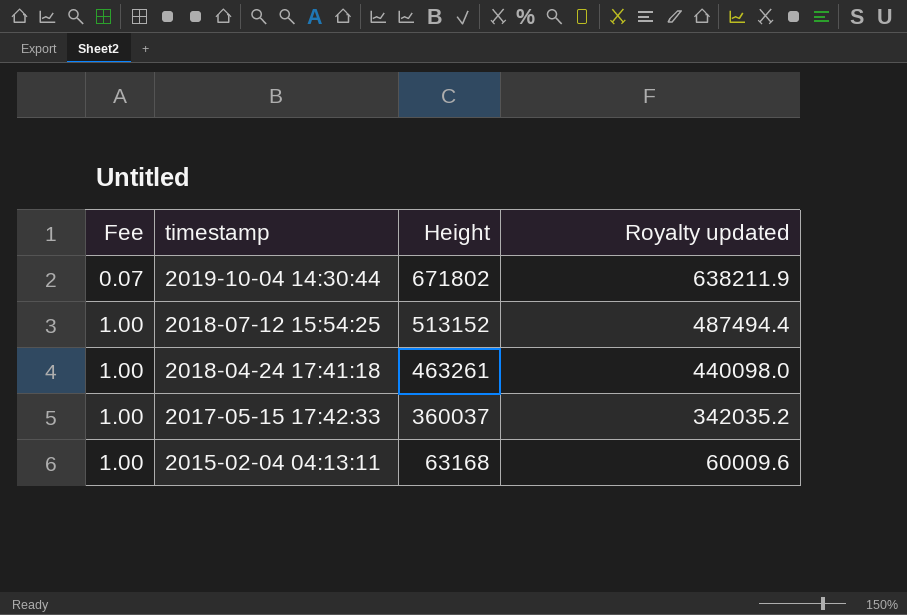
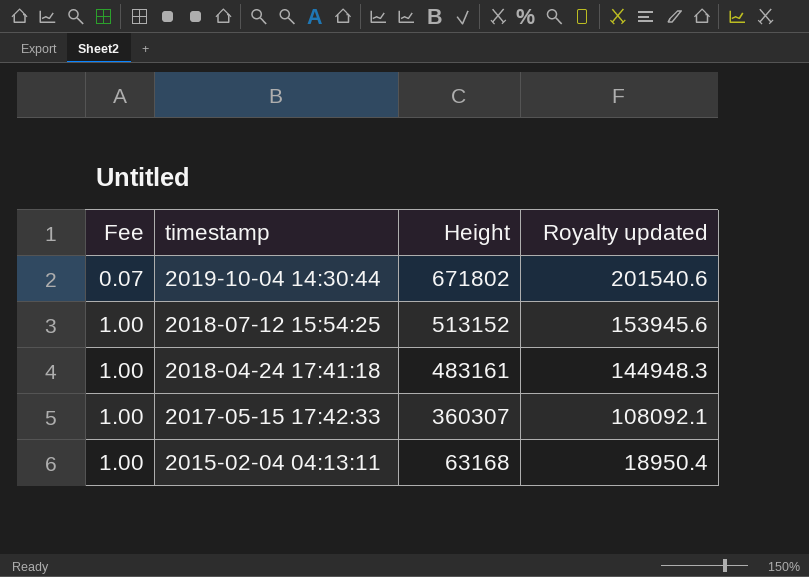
column Royalty updated | formula: [Height] * 0.95 -> [Height] * 0.3
2018-04-24 17:41:18 | Height: 463261 -> 483161
2017-05-15 17:42:33 | Height: 360037 -> 360307

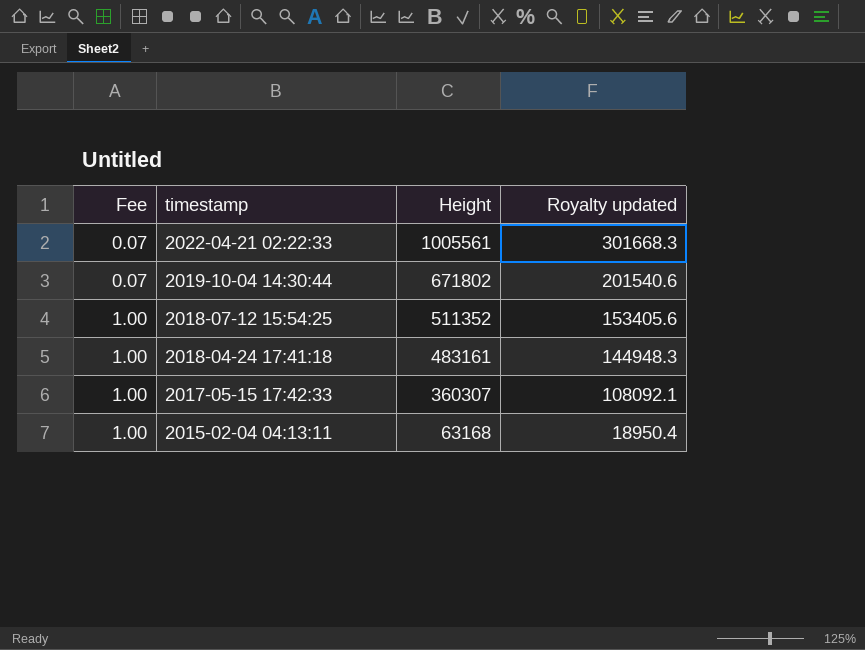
row 2022-04-21 02:22:33: none -> 0.07 | 1005561 | 301668.3
2018-07-12 15:54:25 | Height: 513152 -> 511352
2018-07-12 15:54:25 | Royalty updated: 153945.6 -> 153405.6

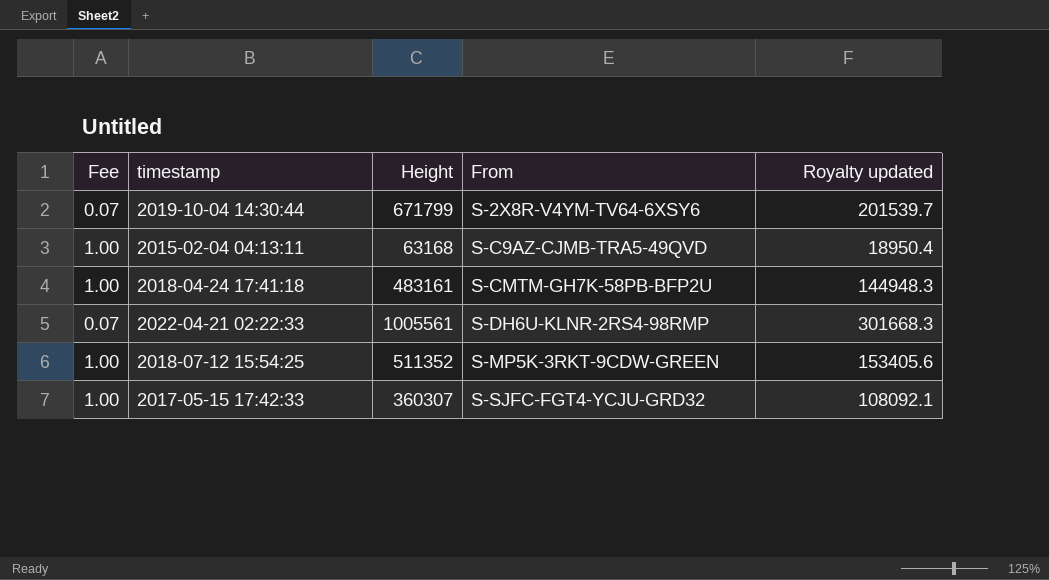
row order: Fee ascending -> From ascending
column From | position: none -> 4
2019-10-04 14:30:44 | Height: 671802 -> 671799
2019-10-04 14:30:44 | Royalty updated: 201540.6 -> 201539.7

